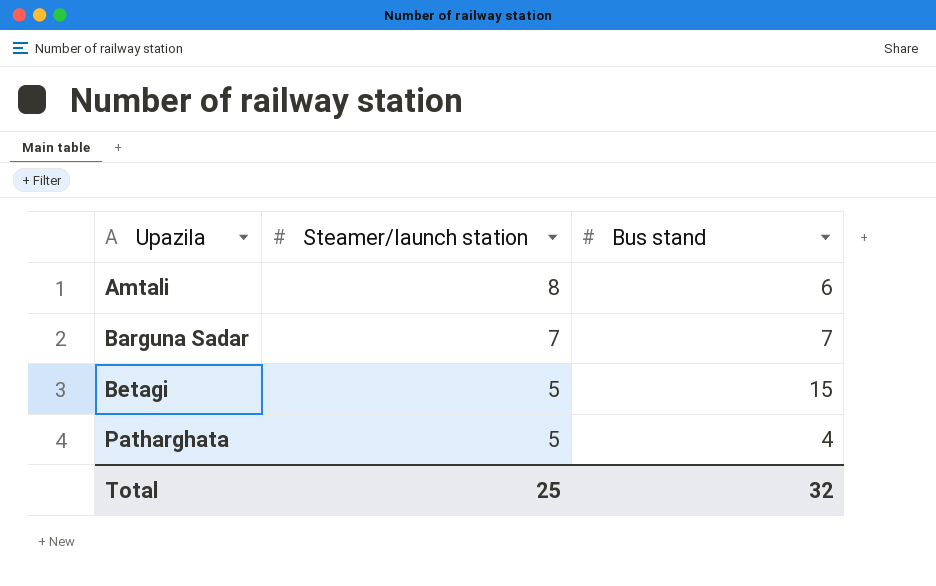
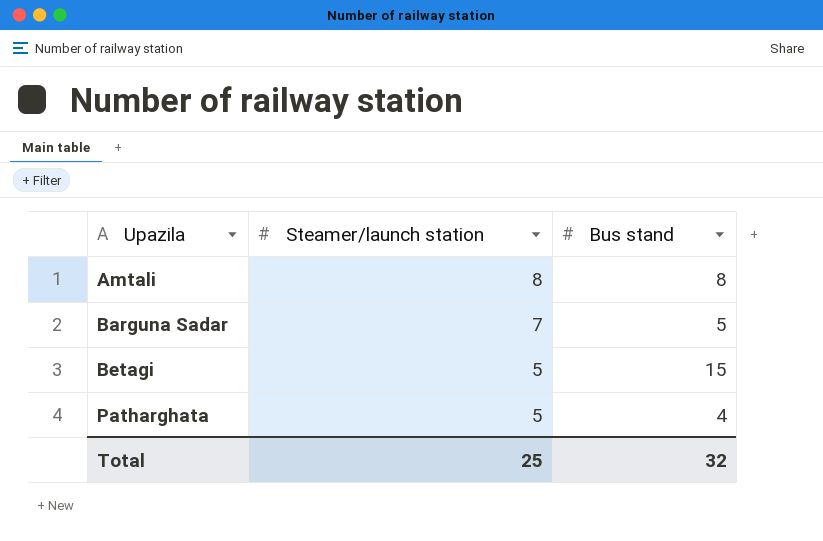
Amtali | Bus stand: 6 -> 8
Barguna Sadar | Bus stand: 7 -> 5

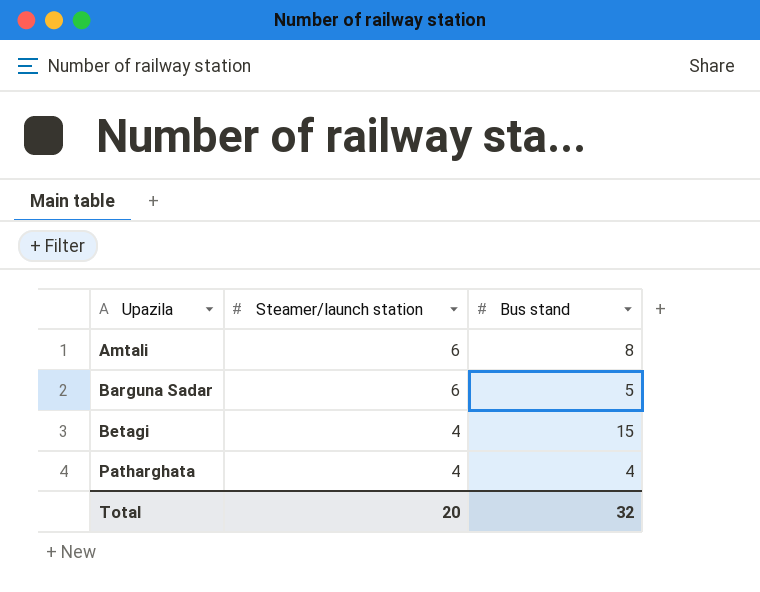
Amtali | Steamer/launch station: 8 -> 6
Barguna Sadar | Steamer/launch station: 7 -> 6
Betagi | Steamer/launch station: 5 -> 4
Patharghata | Steamer/launch station: 5 -> 4
Total | Steamer/launch station: 25 -> 20

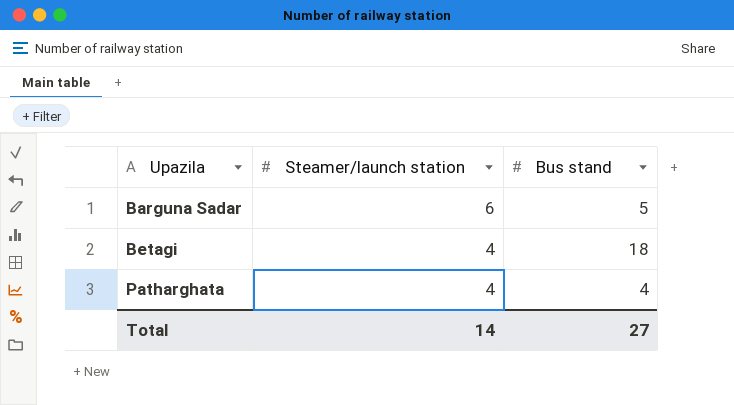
row Amtali: 6 | 8 -> none
Betagi | Bus stand: 15 -> 18
Total | Steamer/launch station: 20 -> 14
Total | Bus stand: 32 -> 27

